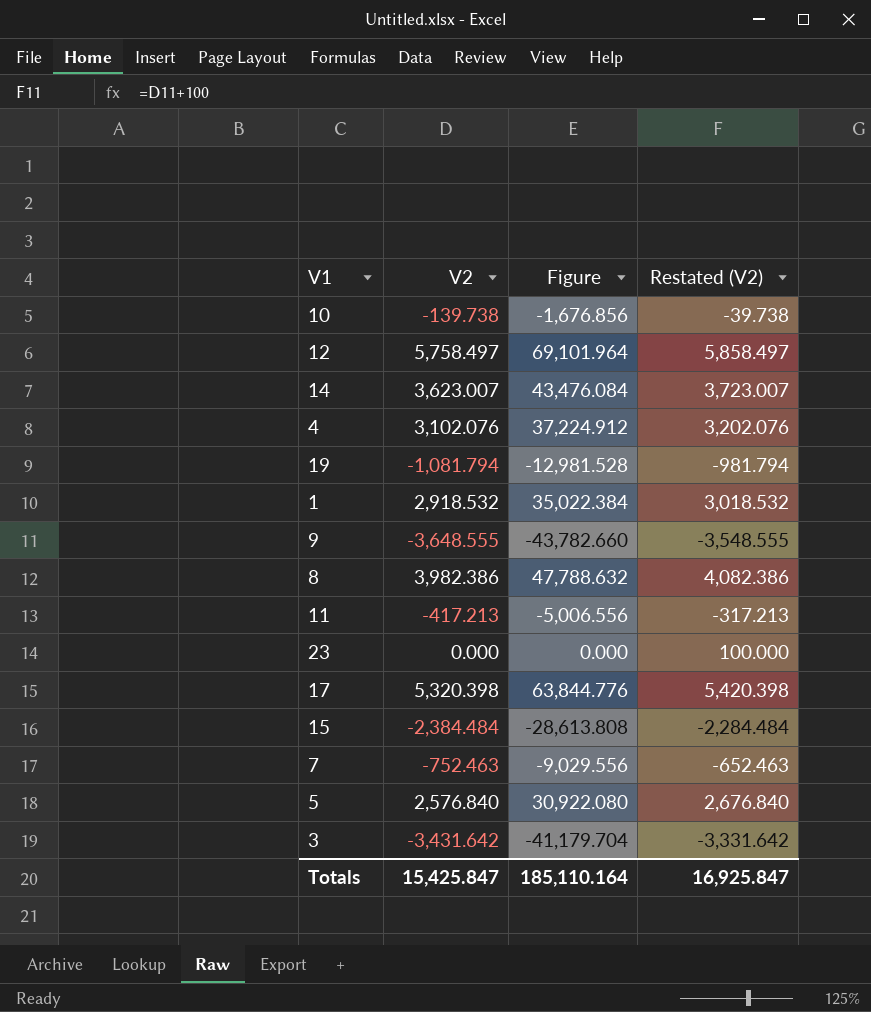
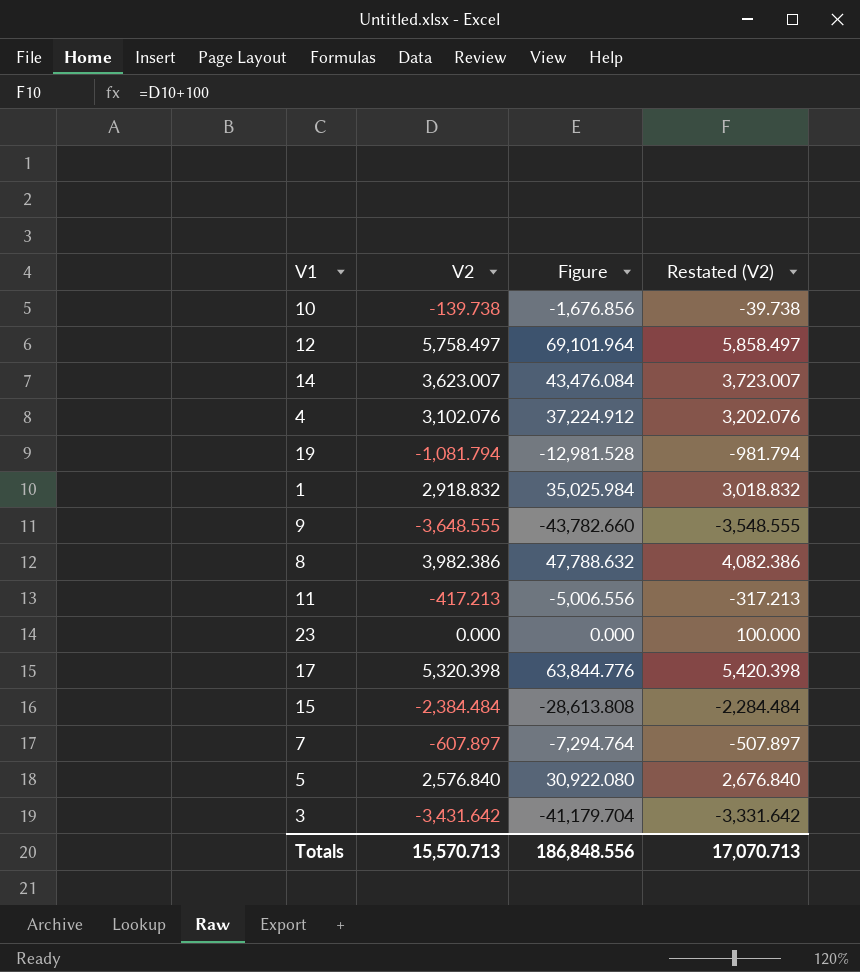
1 | V2: 2,918.532 -> 2,918.832
1 | Figure: 35,022.384 -> 35,025.984
1 | Restated (V2): 3,018.532 -> 3,018.832
7 | V2: -752.463 -> -607.897
7 | Figure: -9,029.556 -> -7,294.764
7 | Restated (V2): -652.463 -> -507.897
Totals | V2: 15,425.847 -> 15,570.713
Totals | Figure: 185,110.164 -> 186,848.556
Totals | Restated (V2): 16,925.847 -> 17,070.713

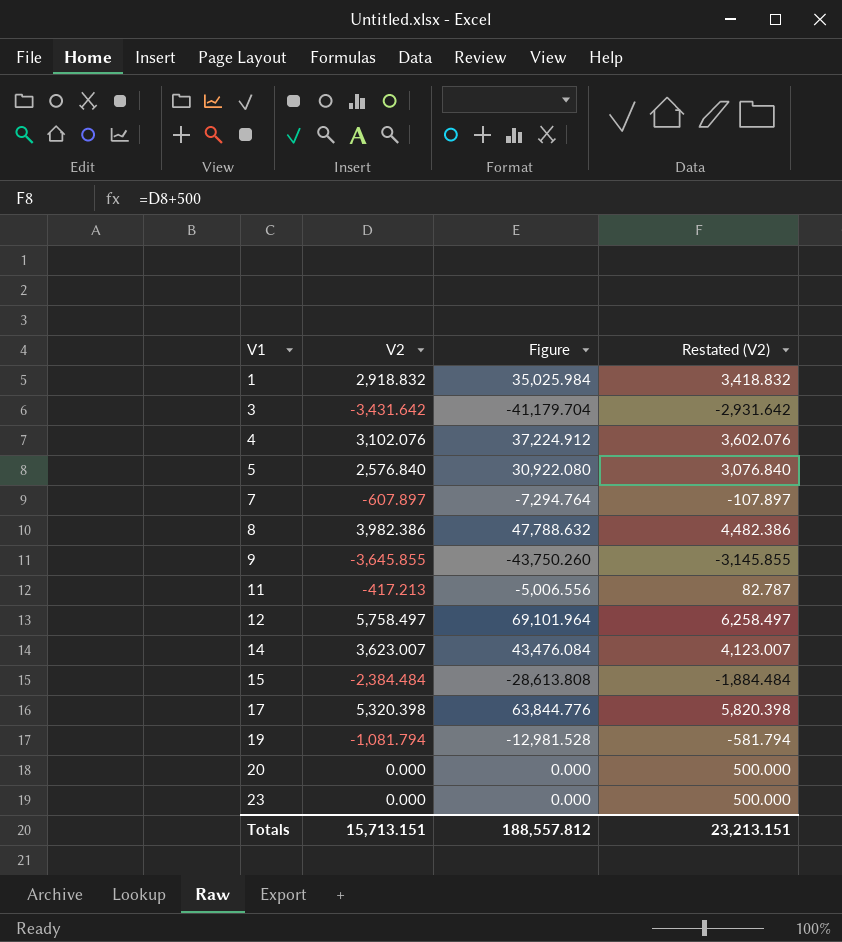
row order: none -> V1 ascending
column Restated (V2) | formula: [V2] + 100 -> [V2] + 500
row 10: -139.738 | -1,676.856 | -39.738 -> none
9 | V2: -3,648.555 -> -3,645.855
9 | Figure: -43,782.660 -> -43,750.260
row 20: none -> 0.000 | 0.000 | 500.000
Totals | V2: 15,570.713 -> 15,713.151
Totals | Figure: 186,848.556 -> 188,557.812
Totals | Restated (V2): 17,070.713 -> 23,213.151

